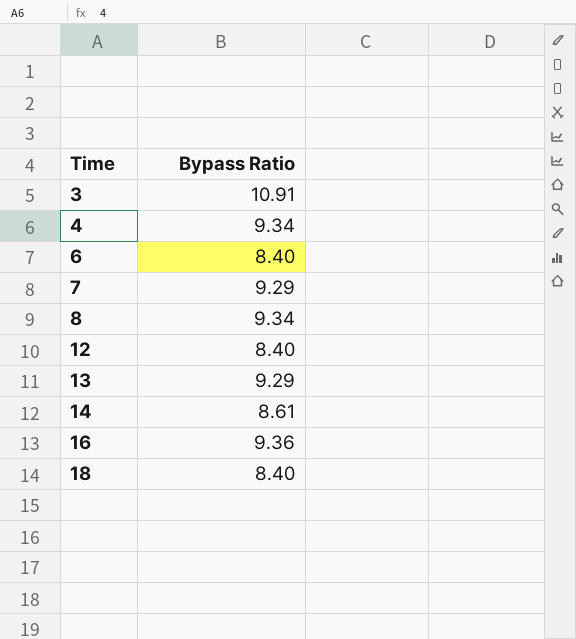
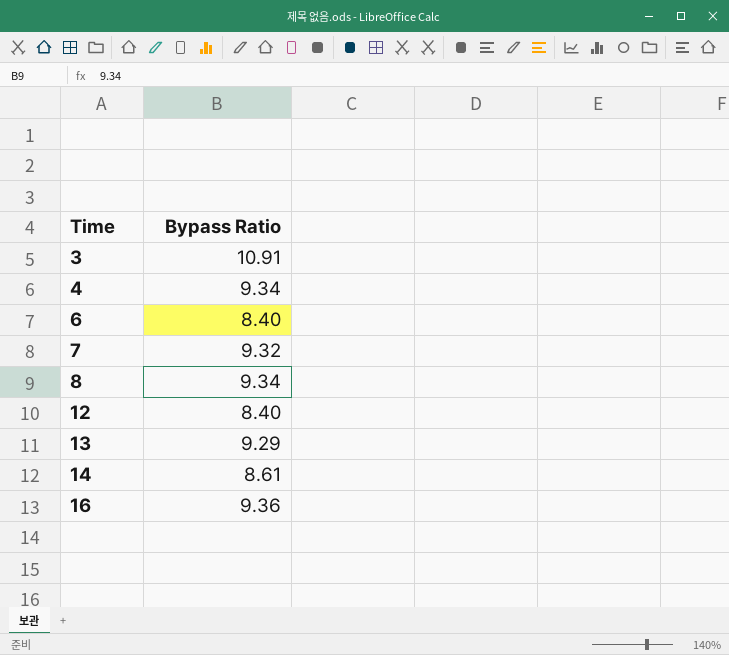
row 18: 8.40 -> none
7 | Bypass Ratio: 9.29 -> 9.32

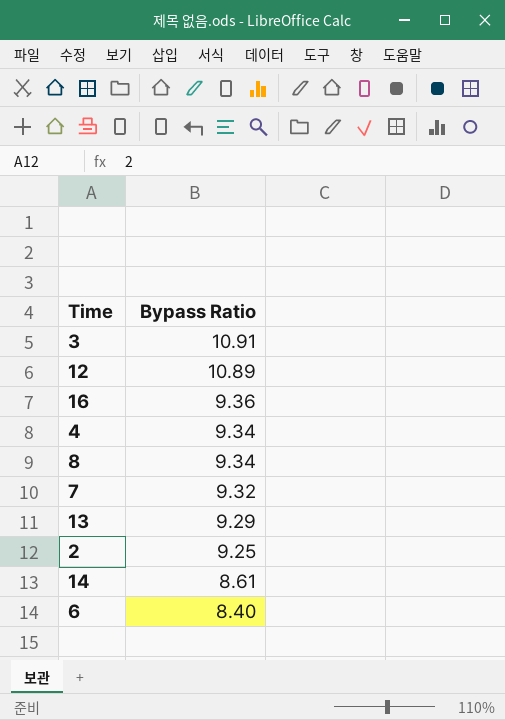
row order: Time ascending -> Bypass Ratio descending
12 | Bypass Ratio: 8.40 -> 10.89
row 2: none -> 9.25

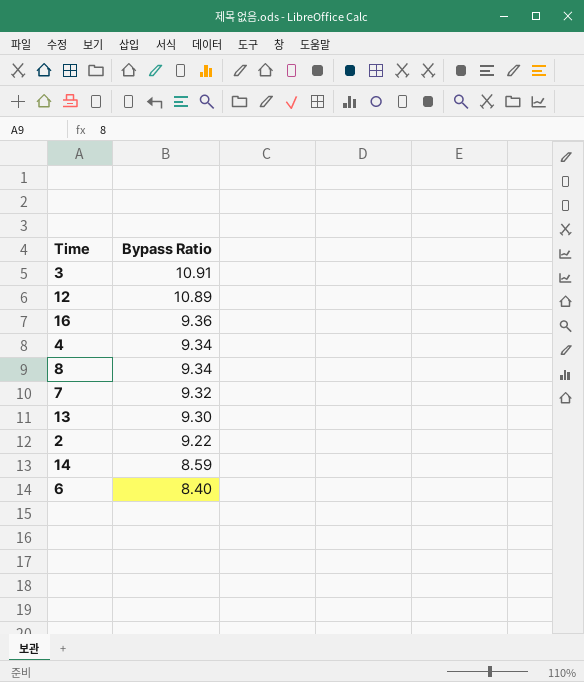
13 | Bypass Ratio: 9.29 -> 9.30
2 | Bypass Ratio: 9.25 -> 9.22
14 | Bypass Ratio: 8.61 -> 8.59

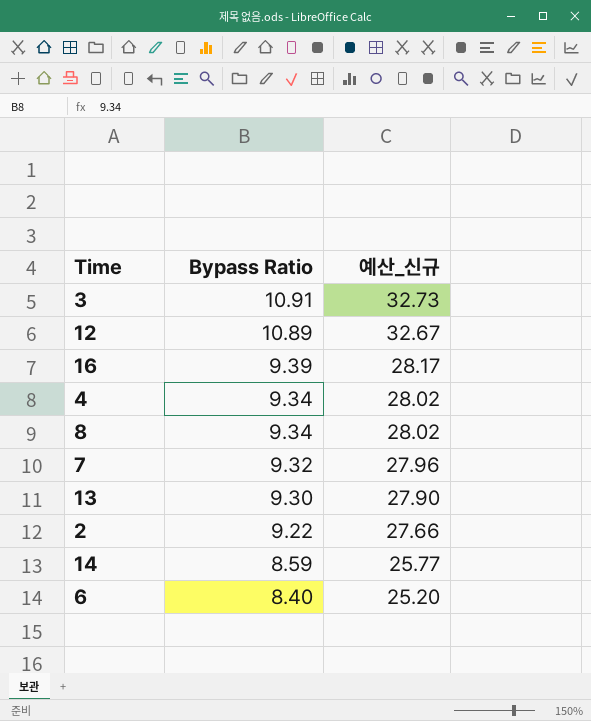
column 예산_신규 | formula: none -> [Bypass Ratio] * 3
16 | Bypass Ratio: 9.36 -> 9.39

